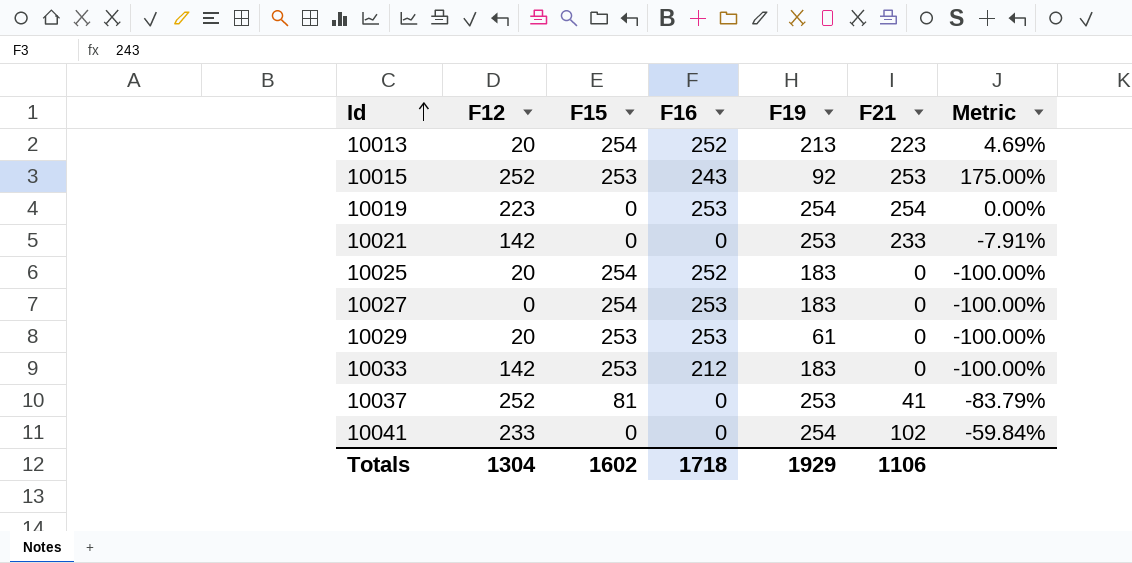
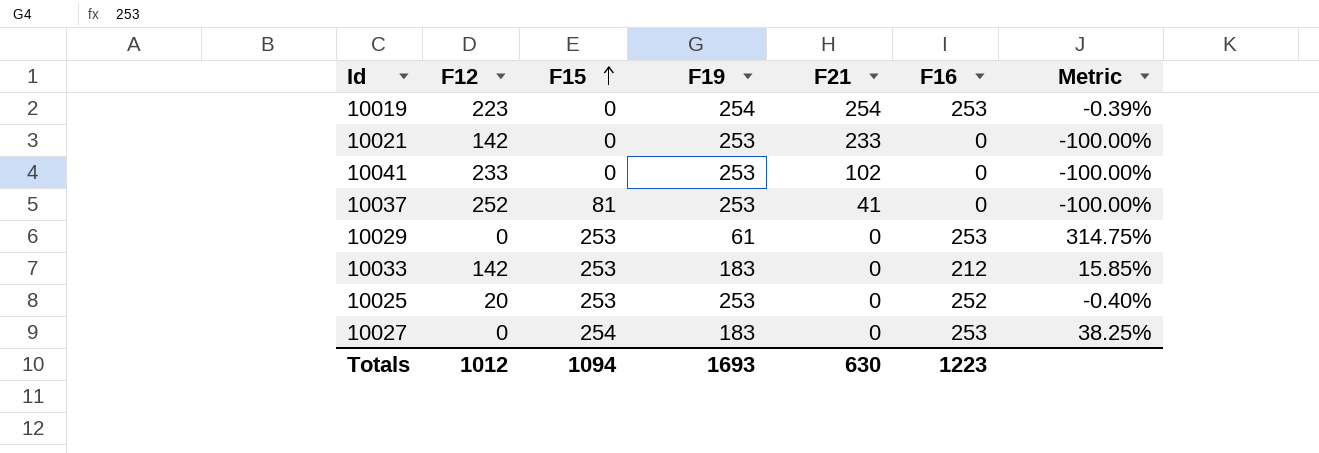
row order: Id ascending -> F15 ascending
column F16 | position: 4 -> 6
column Metric | formula: ([F21] - [F19]) / [F19] -> ([F16] - [F19]) / [F19]
row 10013: 20 | 254 | 252 | 213 | 223 | 4.69% -> none
row 10015: 252 | 253 | 243 | 92 | 253 | 175.00% -> none
10041 | F19: 254 -> 253
10029 | F12: 20 -> 0
10025 | F15: 254 -> 253
10025 | F19: 183 -> 253
Totals | F12: 1304 -> 1012
Totals | F15: 1602 -> 1094
Totals | F19: 1929 -> 1693
Totals | F21: 1106 -> 630
Totals | F16: 1718 -> 1223

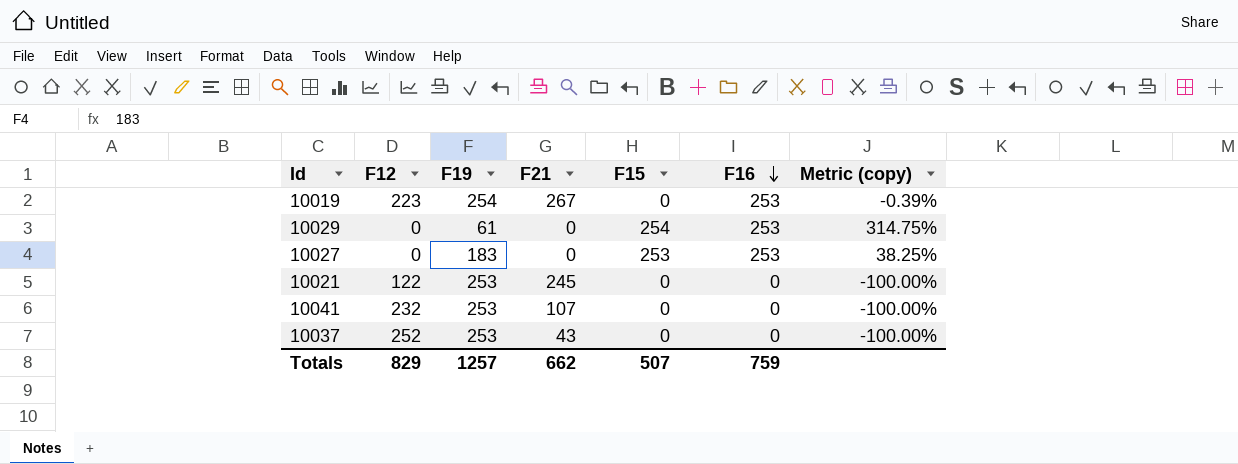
row order: F15 ascending -> F16 descending
column F15 | position: 3 -> 5
column name: Metric -> Metric (copy)
row 10033: 142 | 253 | 183 | 0 | 212 | 15.85% -> none
row 10025: 20 | 253 | 253 | 0 | 252 | -0.40% -> none
10019 | F21: 254 -> 267
10029 | F15: 253 -> 254
10027 | F15: 254 -> 253
10021 | F12: 142 -> 122
10021 | F21: 233 -> 245
10041 | F12: 233 -> 232
10041 | F21: 102 -> 107
10037 | F21: 41 -> 43
10037 | F15: 81 -> 0
Totals | F12: 1012 -> 829
Totals | F19: 1693 -> 1257
Totals | F21: 630 -> 662
Totals | F15: 1094 -> 507
Totals | F16: 1223 -> 759

